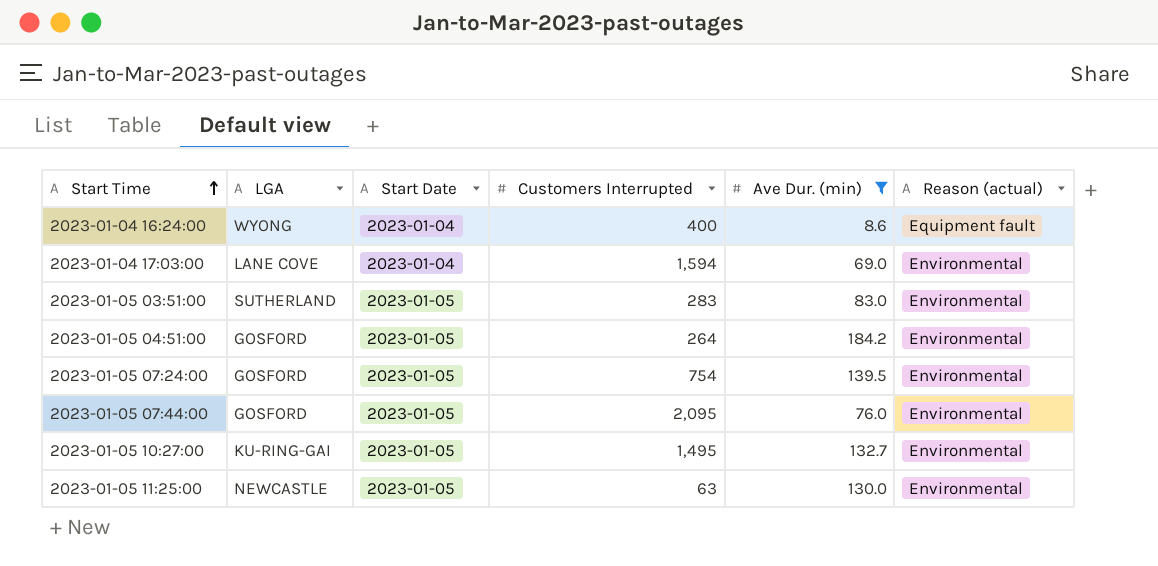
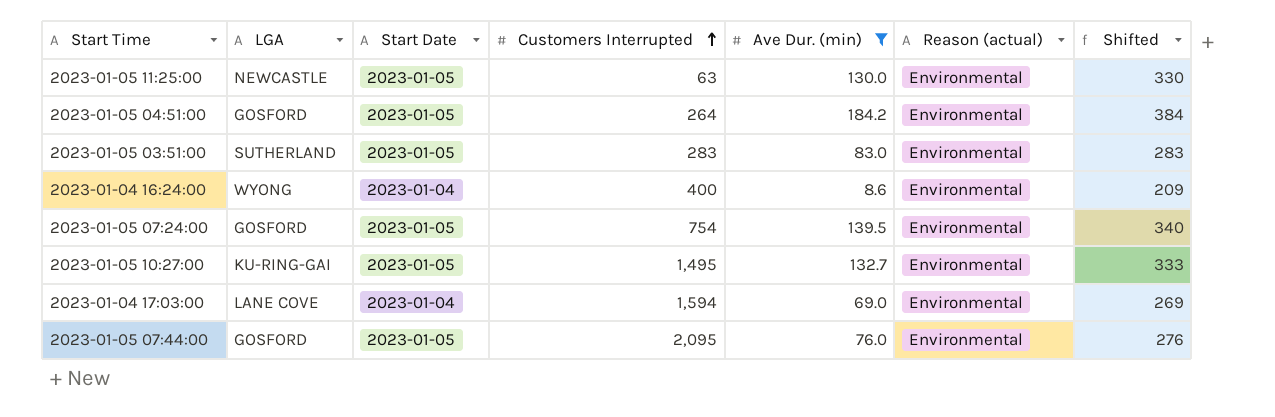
row order: Start Time ascending -> Customers Interrupted ascending
column Shifted | formula: none -> [Ave Dur. (min)] + 200
2023-01-04 16:24:00 | Reason (actual): Equipment fault -> Environmental

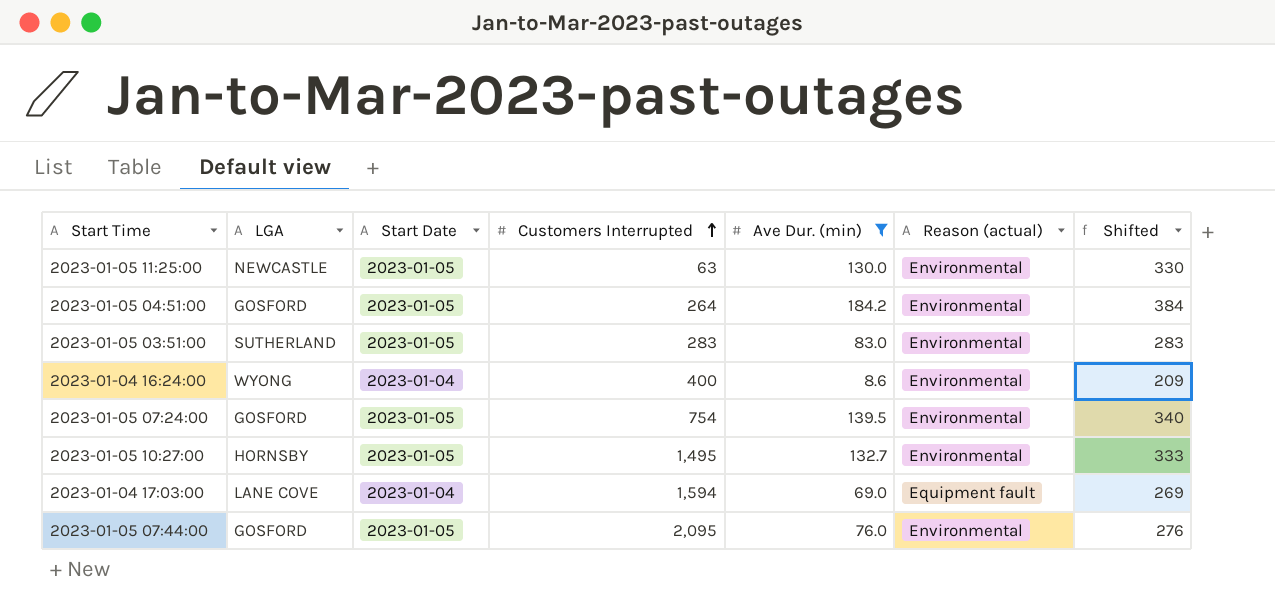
2023-01-05 10:27:00 | LGA: KU-RING-GAI -> HORNSBY
2023-01-04 17:03:00 | Reason (actual): Environmental -> Equipment fault

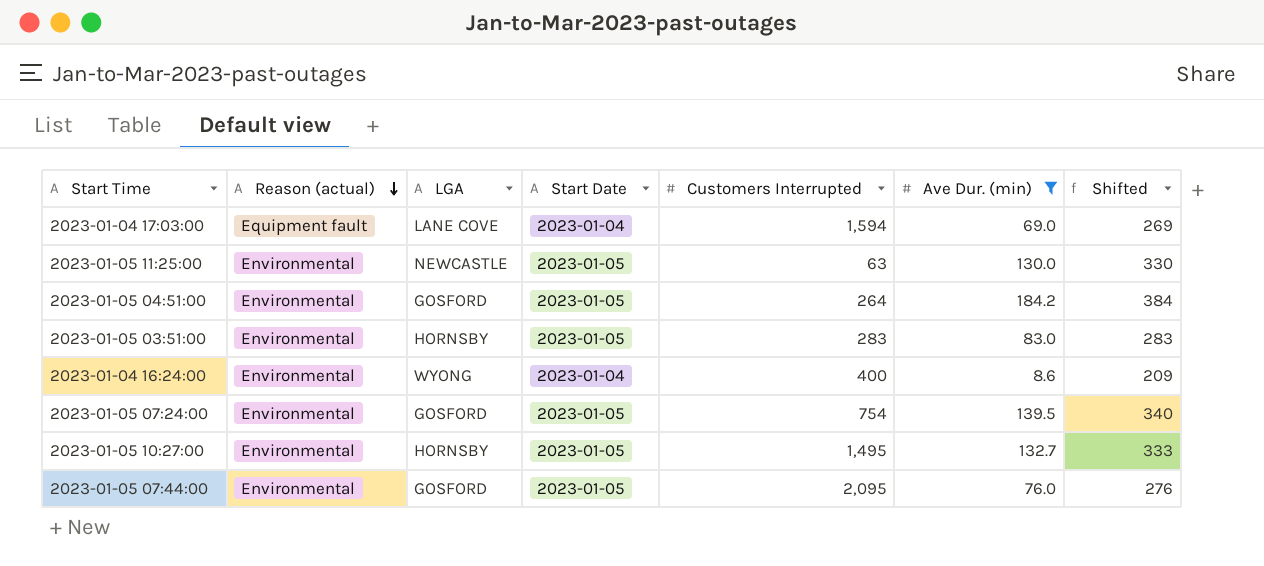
row order: Customers Interrupted ascending -> Reason (actual) descending
column Reason (actual) | position: 6 -> 2
2023-01-05 03:51:00 | LGA: SUTHERLAND -> HORNSBY

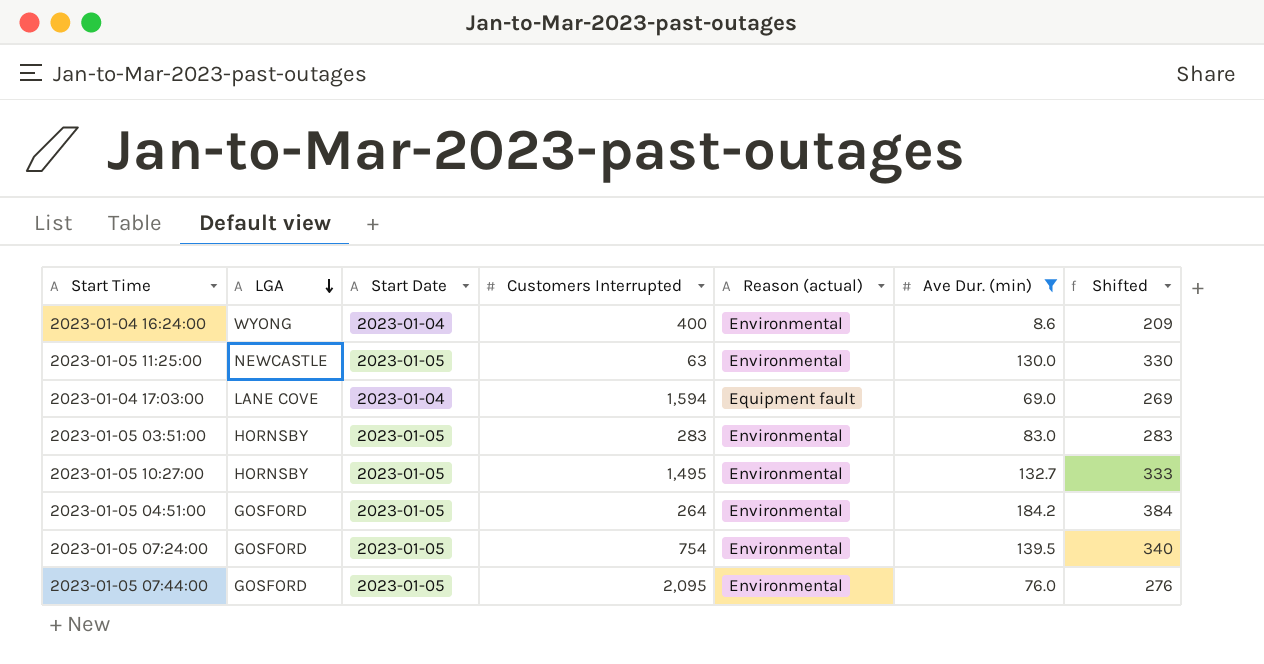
row order: Reason (actual) descending -> LGA descending
column Reason (actual) | position: 2 -> 5

